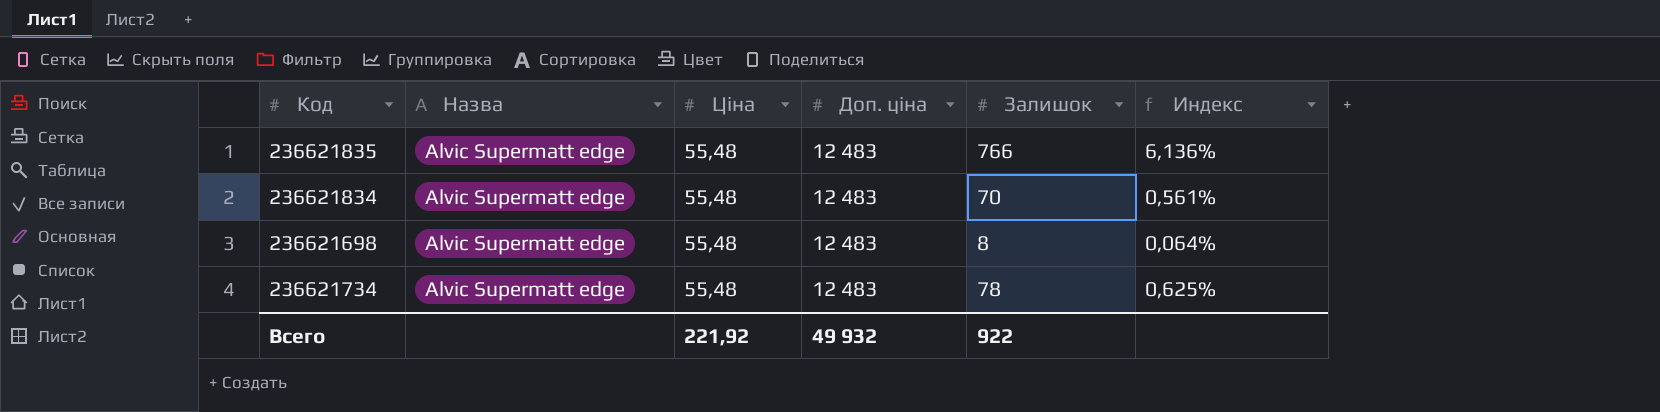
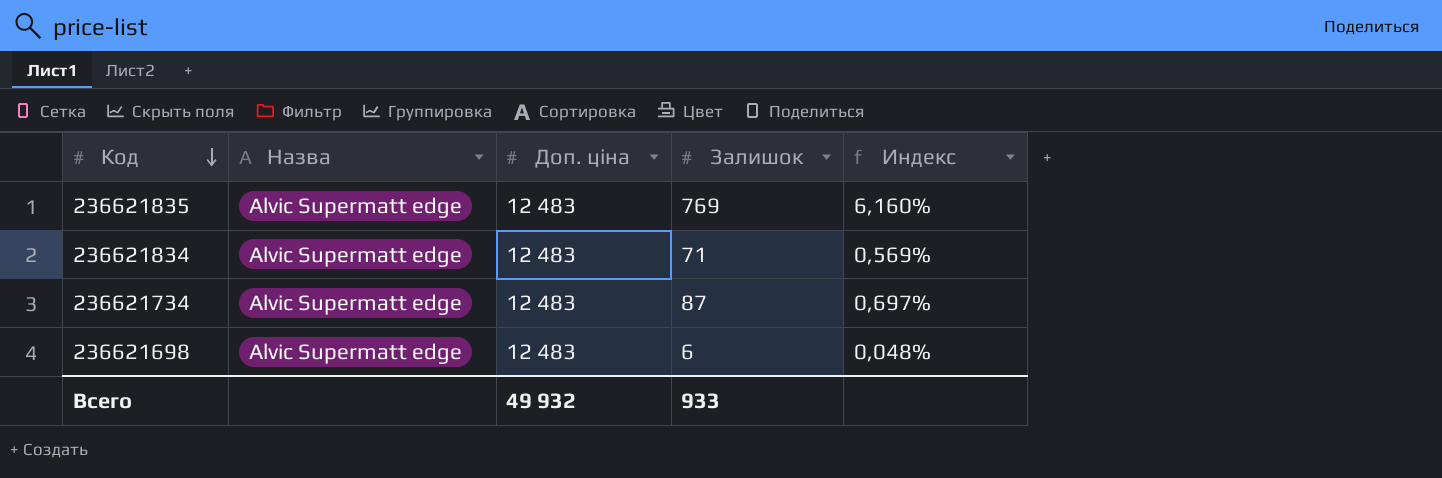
row order: none -> Код descending
column Ціна | position: 3 -> none
236621835 | Залишок: 766 -> 769
236621835 | Индекс: 6,136% -> 6,160%
236621834 | Залишок: 70 -> 71
236621834 | Индекс: 0,561% -> 0,569%
236621734 | Залишок: 78 -> 87
236621734 | Индекс: 0,625% -> 0,697%
236621698 | Залишок: 8 -> 6
236621698 | Индекс: 0,064% -> 0,048%
Всего | Залишок: 922 -> 933

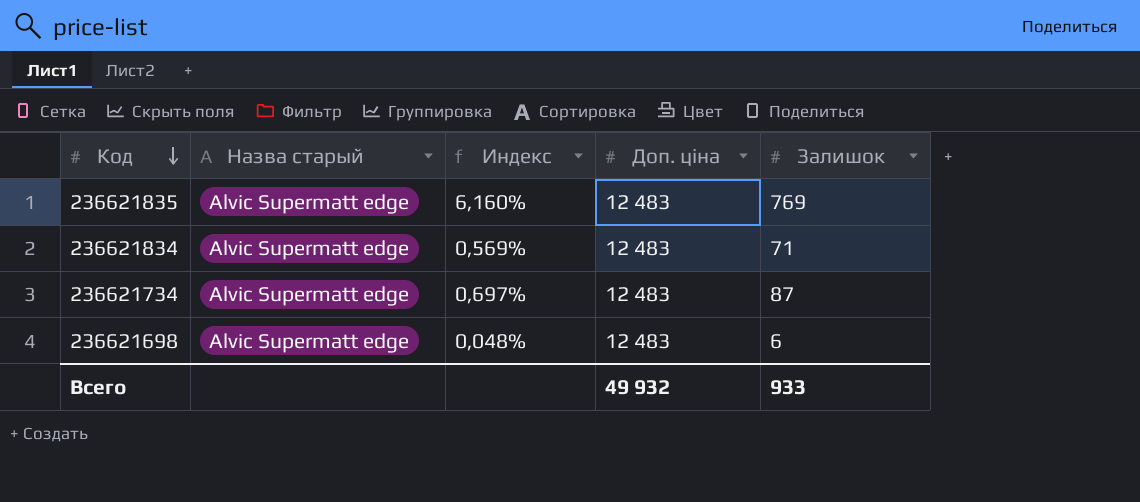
column name: Назва -> Назва старый
column Индекс | position: 5 -> 3

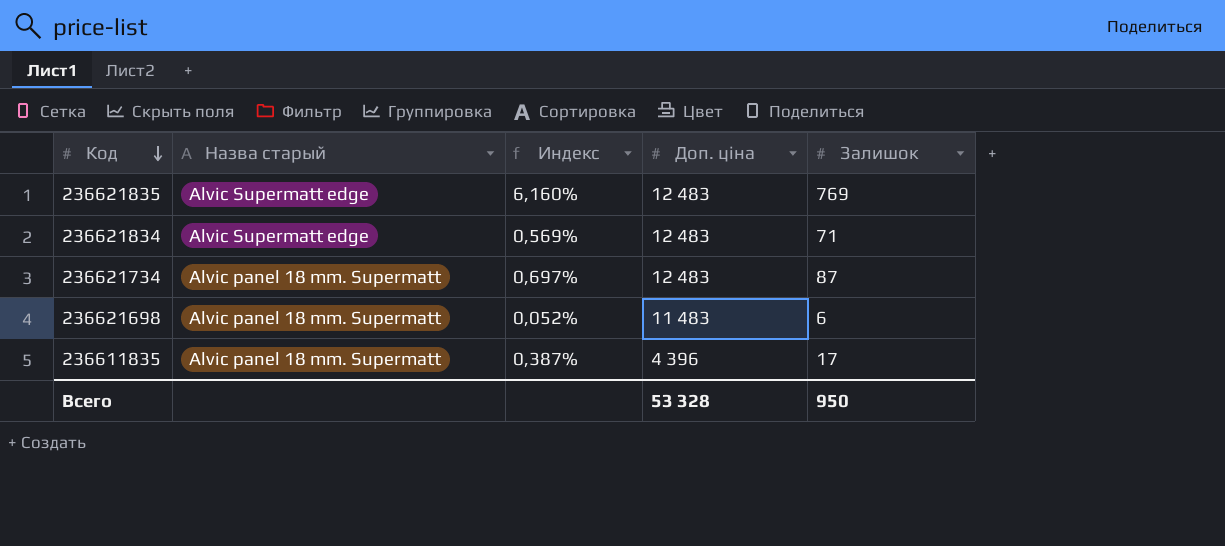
236621734 | Назва старый: Alvic Supermatt edge -> Alvic panel 18 mm. Supermatt
236621698 | Назва старый: Alvic Supermatt edge -> Alvic panel 18 mm. Supermatt
236621698 | Индекс: 0,048% -> 0,052%
236621698 | Доп. ціна: 12 483 -> 11 483
row 236611835: none -> Alvic panel 18 mm. Supermatt | 0,387% | 4 396 | 17
Всего | Доп. ціна: 49 932 -> 53 328
Всего | Залишок: 933 -> 950

